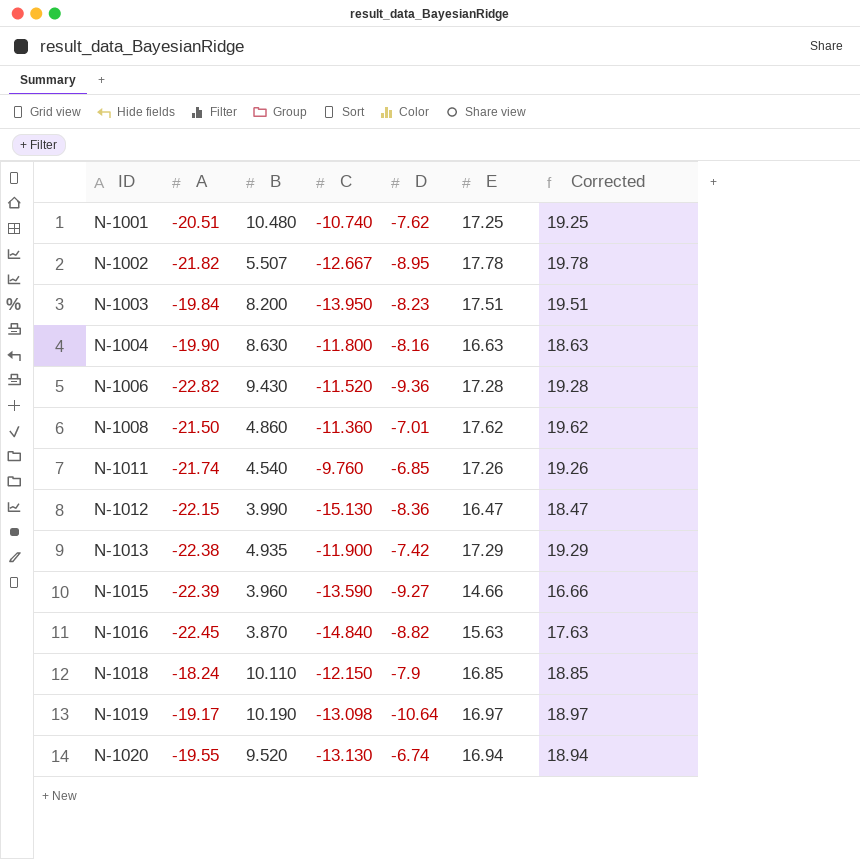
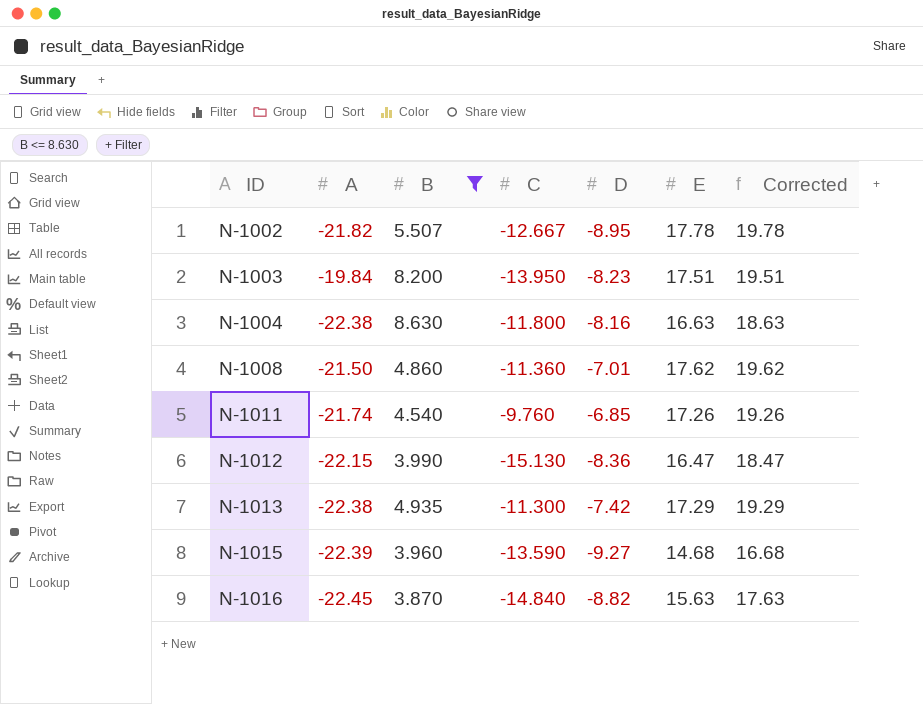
filter: none -> B <= 8.630
N-1004 | A: -19.90 -> -22.38
N-1013 | C: -11.900 -> -11.300
N-1015 | E: 14.66 -> 14.68
N-1015 | Corrected: 16.66 -> 16.68

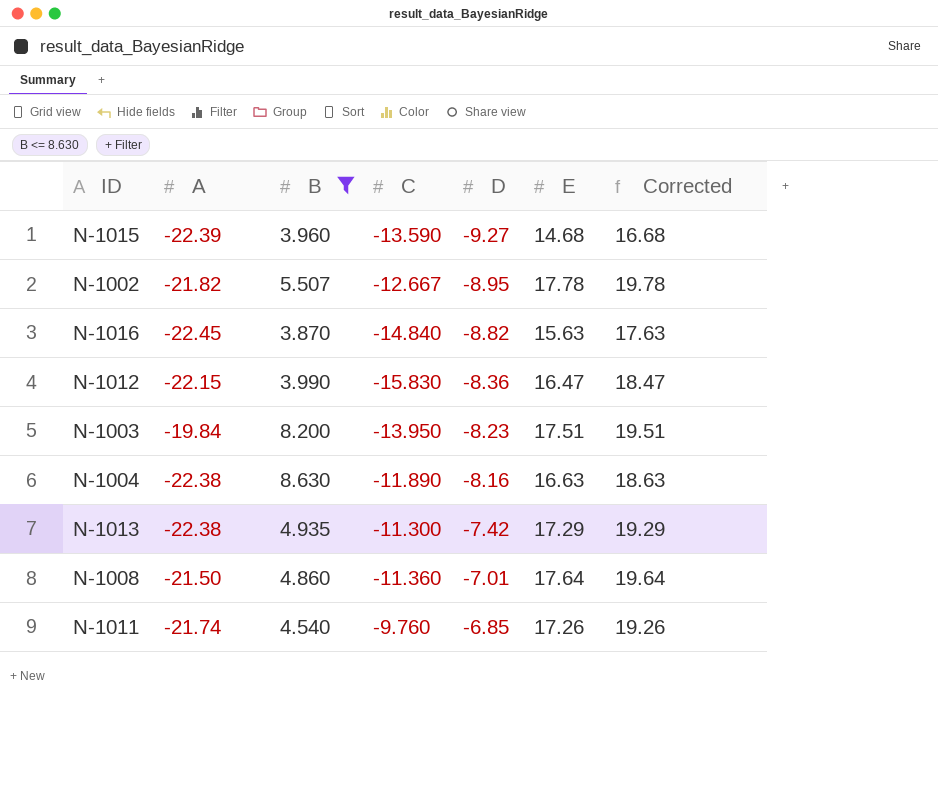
row order: ID ascending -> D ascending
N-1012 | C: -15.130 -> -15.830
N-1004 | C: -11.800 -> -11.890
N-1008 | E: 17.62 -> 17.64
N-1008 | Corrected: 19.62 -> 19.64

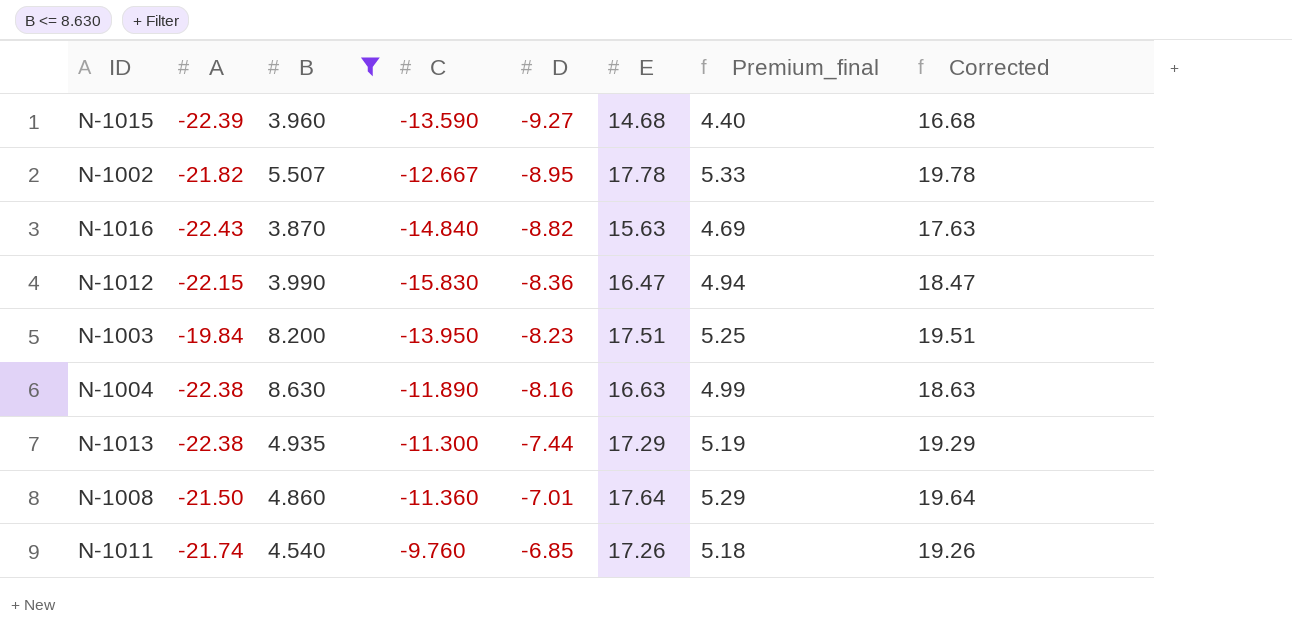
column Premium_final | formula: none -> [E] * 0.3
N-1016 | A: -22.45 -> -22.43
N-1013 | D: -7.42 -> -7.44

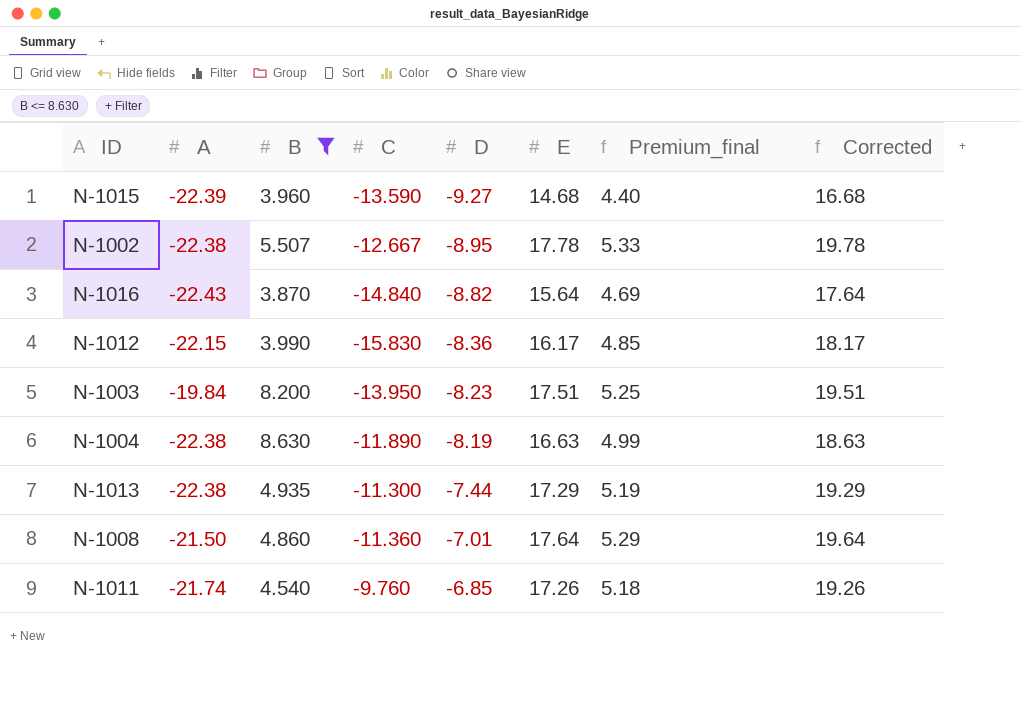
N-1002 | A: -21.82 -> -22.38
N-1016 | E: 15.63 -> 15.64
N-1016 | Corrected: 17.63 -> 17.64
N-1012 | E: 16.47 -> 16.17
N-1012 | Premium_final: 4.94 -> 4.85
N-1012 | Corrected: 18.47 -> 18.17
N-1004 | D: -8.16 -> -8.19

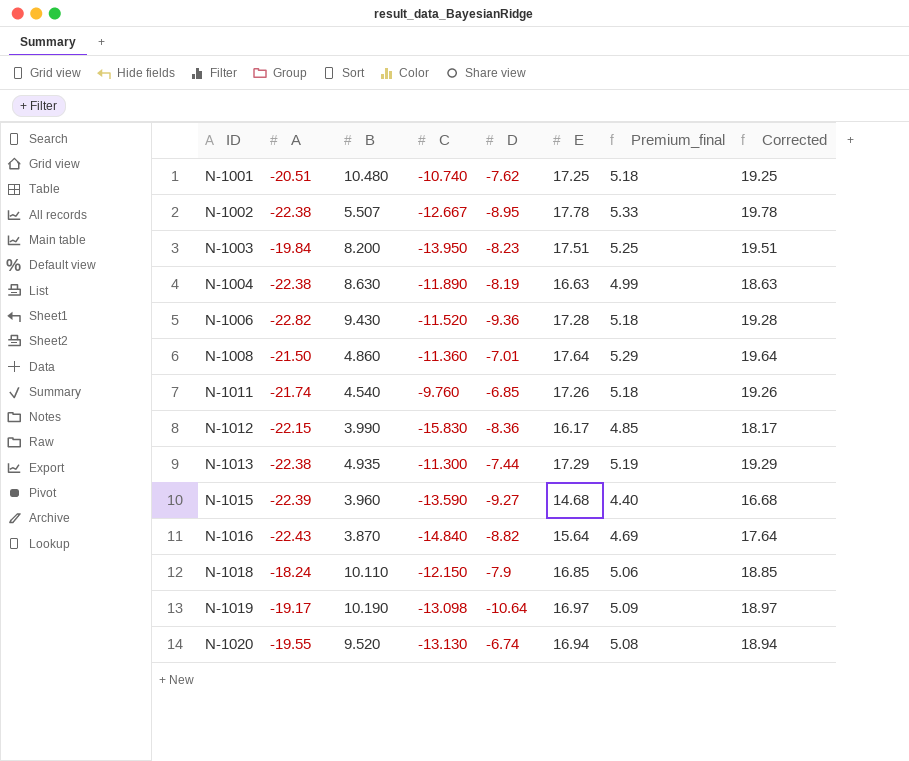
filter: B <= 8.630 -> none
row order: D ascending -> ID ascending

